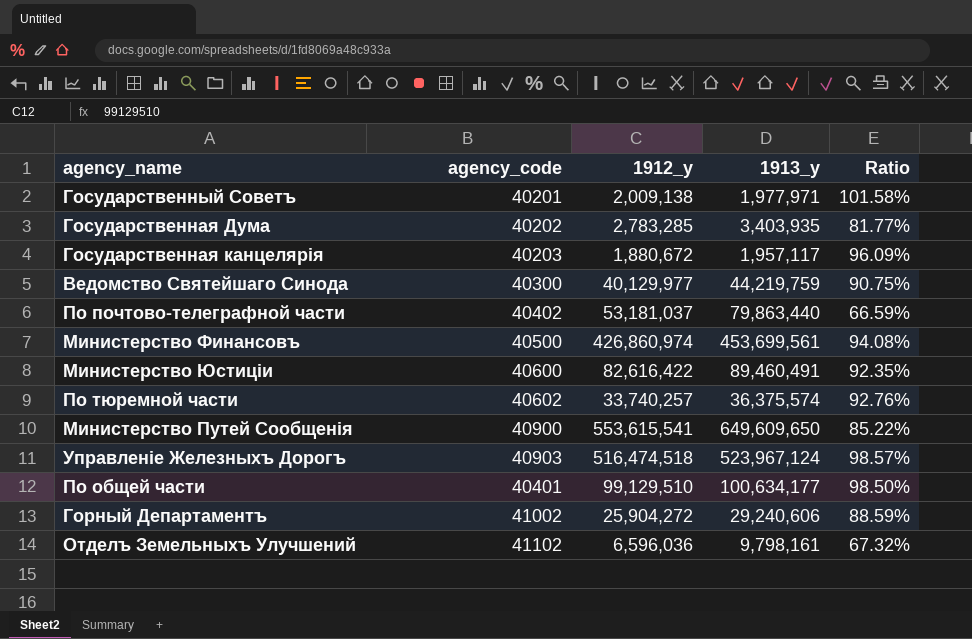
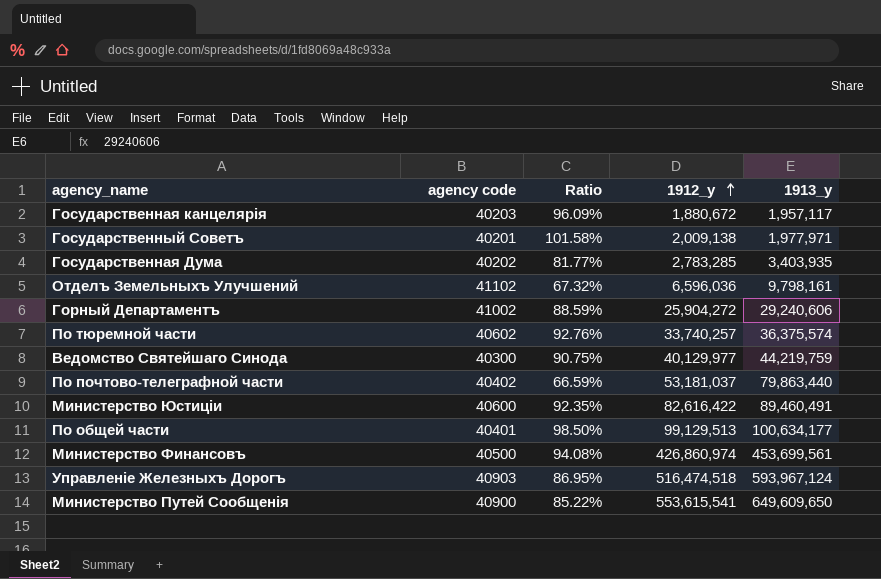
row order: none -> 1912_y ascending
column name: agency_code -> agency code
column Ratio | position: 5 -> 3
По общей части | 1912_y: 99,129,510 -> 99,129,513
Управленiе Железныхъ Дорогъ | Ratio: 98.57% -> 86.95%
Управленiе Железныхъ Дорогъ | 1913_y: 523,967,124 -> 593,967,124

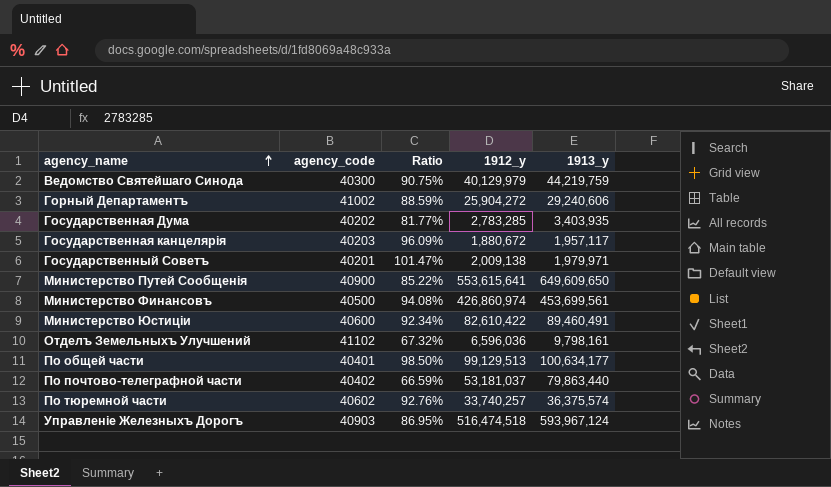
row order: 1912_y ascending -> agency_name ascending
column name: agency code -> agency_code
Ведомство Святейшаго Синода | 1912_y: 40,129,977 -> 40,129,979
Государственный Советъ | Ratio: 101.58% -> 101.47%
Государственный Советъ | 1913_y: 1,977,971 -> 1,979,971
Министерство Путей Сообщенiя | 1912_y: 553,615,541 -> 553,615,641
Министерство Юстицiи | Ratio: 92.35% -> 92.34%
Министерство Юстицiи | 1912_y: 82,616,422 -> 82,610,422

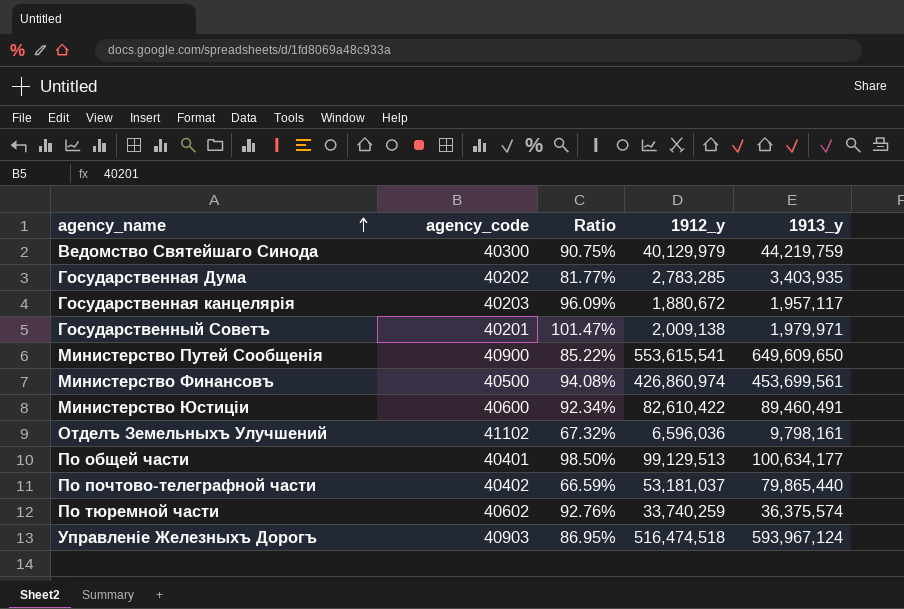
row Горный Департаментъ: 41002 | 88.59% | 25,904,272 | 29,240,606 -> none
Министерство Путей Сообщенiя | 1912_y: 553,615,641 -> 553,615,541
По почтово-телеграфной части | 1913_y: 79,863,440 -> 79,865,440
По тюремной части | 1912_y: 33,740,257 -> 33,740,259

